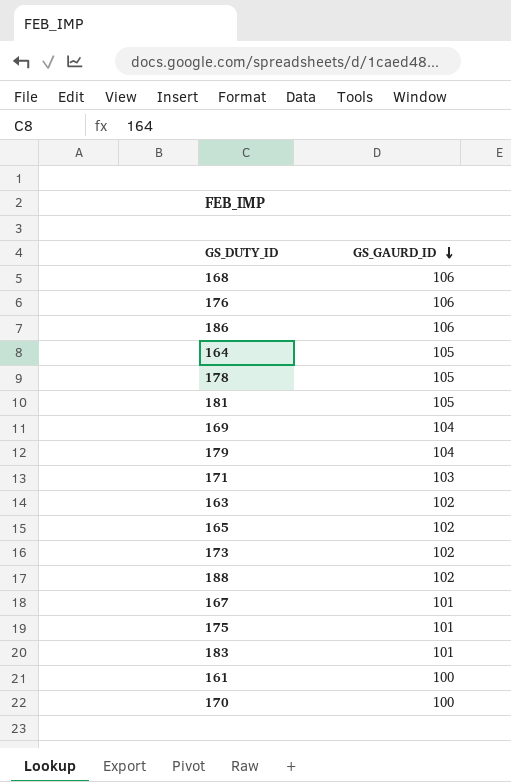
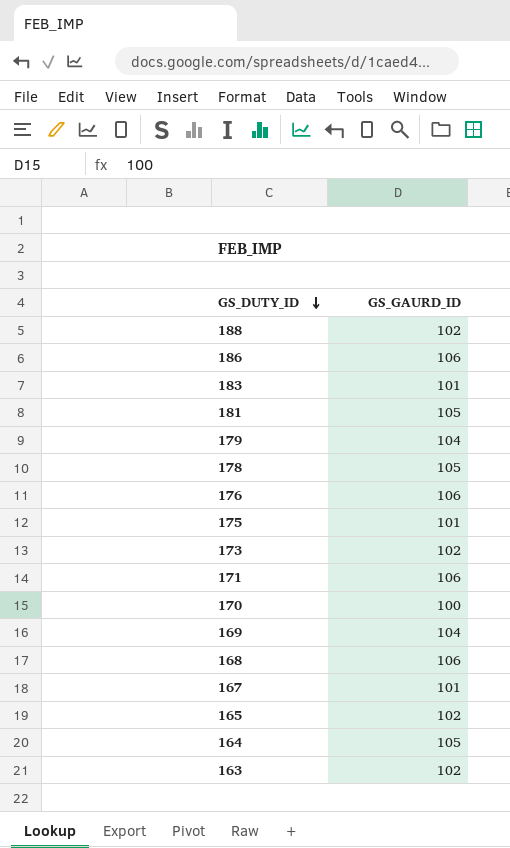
row order: GS_GAURD_ID descending -> GS_DUTY_ID descending
row 161: 100 -> none
171 | GS_GAURD_ID: 103 -> 106

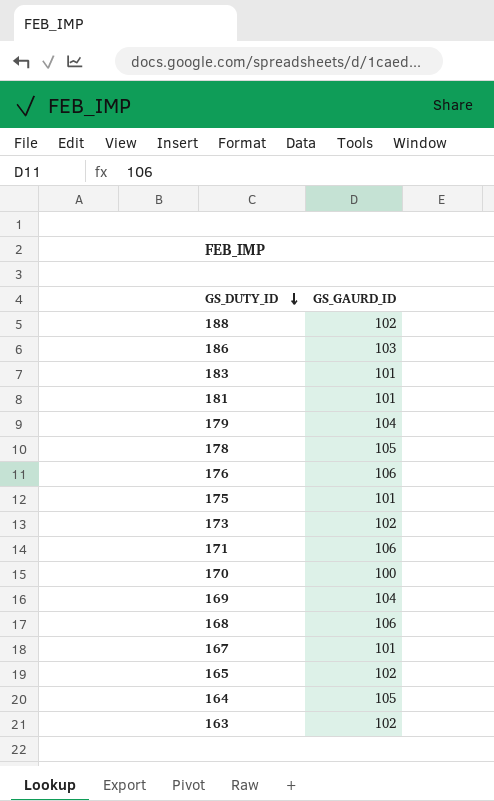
186 | GS_GAURD_ID: 106 -> 103
181 | GS_GAURD_ID: 105 -> 101

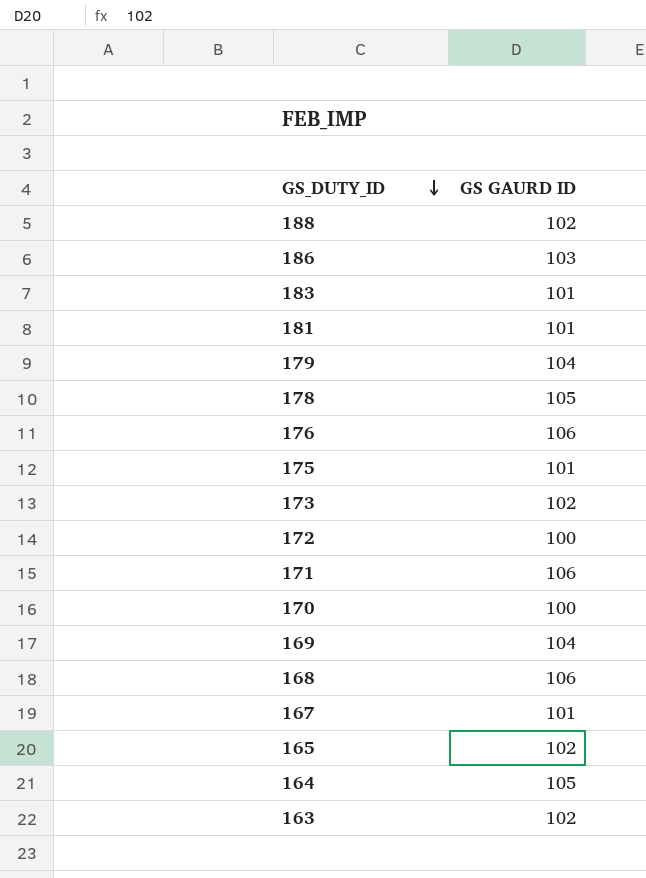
column name: GS_GAURD_ID -> GS GAURD ID
row 172: none -> 100

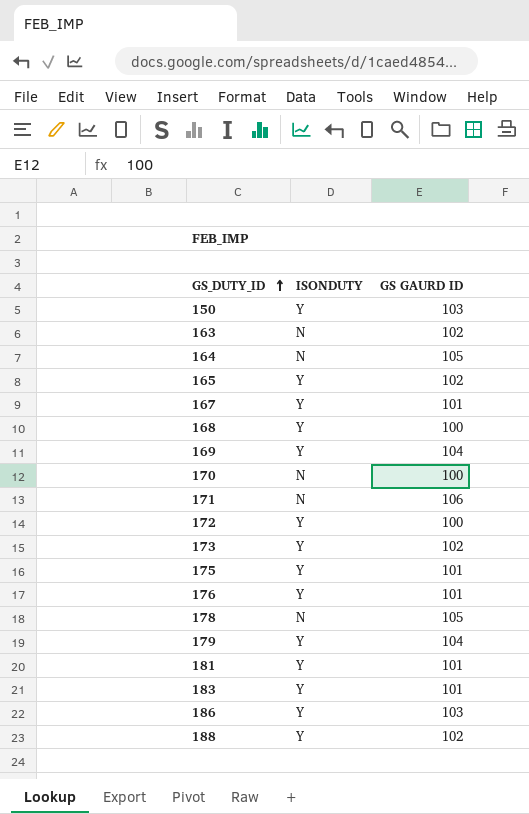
row order: GS_DUTY_ID descending -> GS_DUTY_ID ascending
column ISONDUTY | position: none -> 2
row 150: none -> Y | 103
168 | GS GAURD ID: 106 -> 100
176 | GS GAURD ID: 106 -> 101

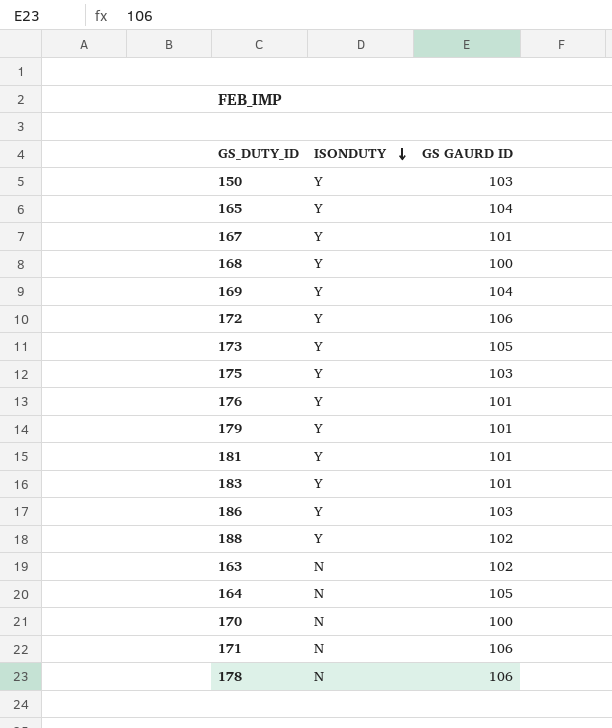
row order: GS_DUTY_ID ascending -> ISONDUTY descending
165 | GS GAURD ID: 102 -> 104
172 | GS GAURD ID: 100 -> 106
173 | GS GAURD ID: 102 -> 105
175 | GS GAURD ID: 101 -> 103
179 | GS GAURD ID: 104 -> 101
178 | GS GAURD ID: 105 -> 106

